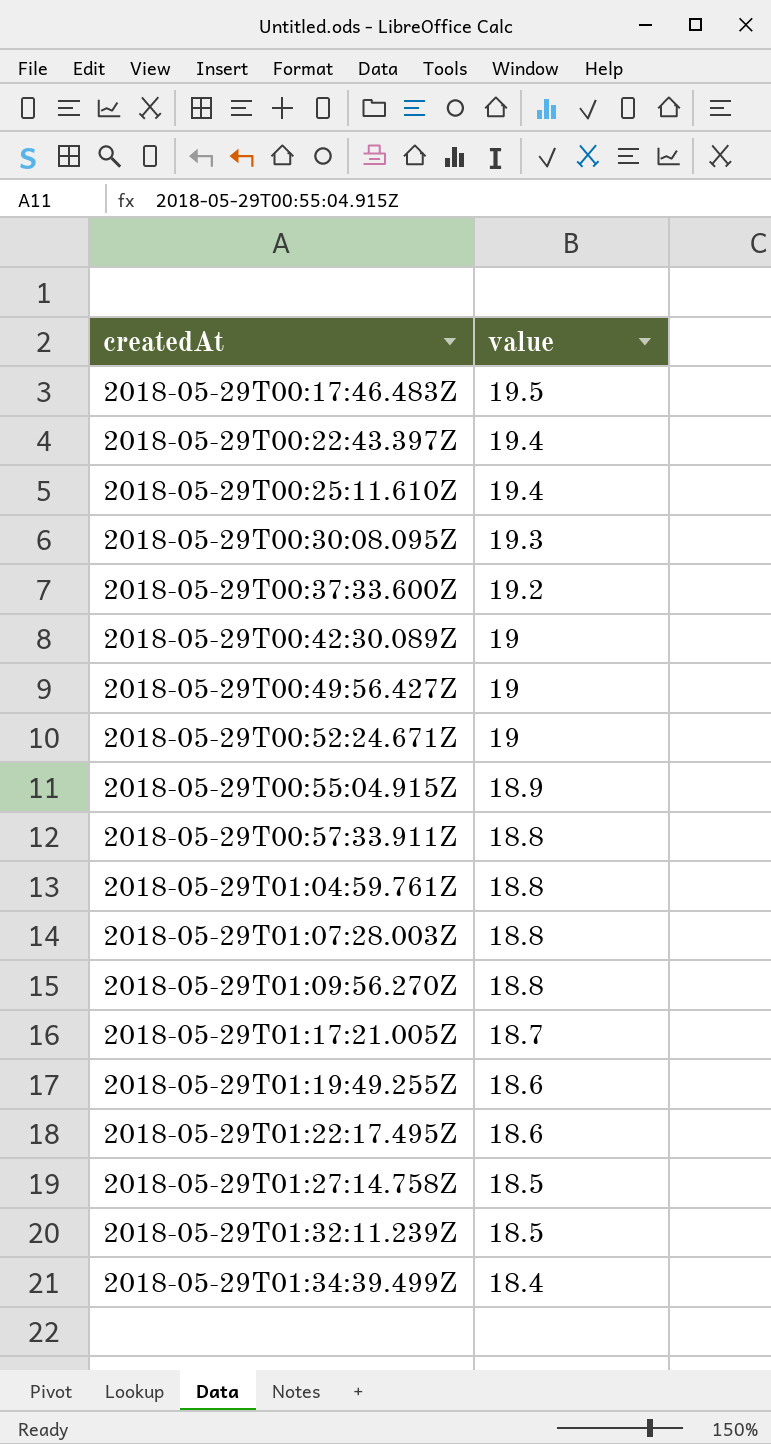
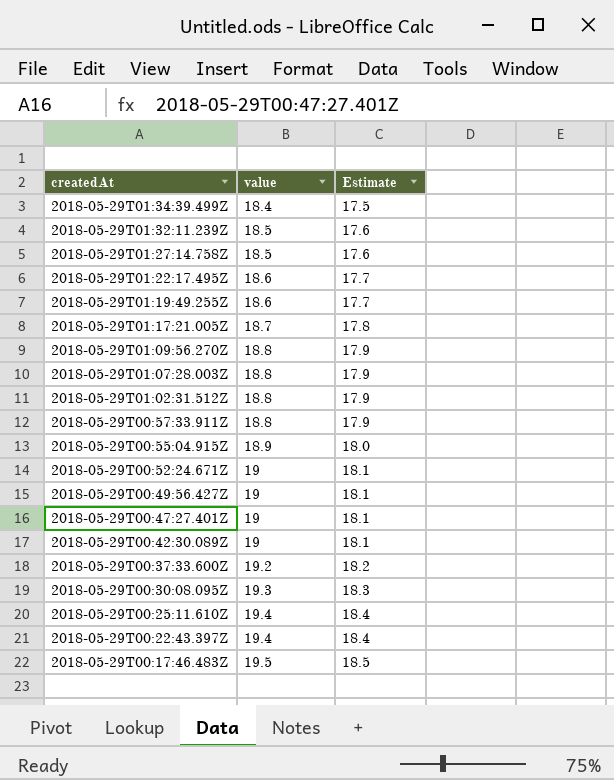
row order: createdAt ascending -> createdAt descending
column Estimate | formula: none -> [value] * 0.95
row 2018-05-29T01:04:59.761Z: 18.8 -> none
row 2018-05-29T01:02:31.512Z: none -> 18.8 | 17.9
row 2018-05-29T00:47:27.401Z: none -> 19 | 18.1

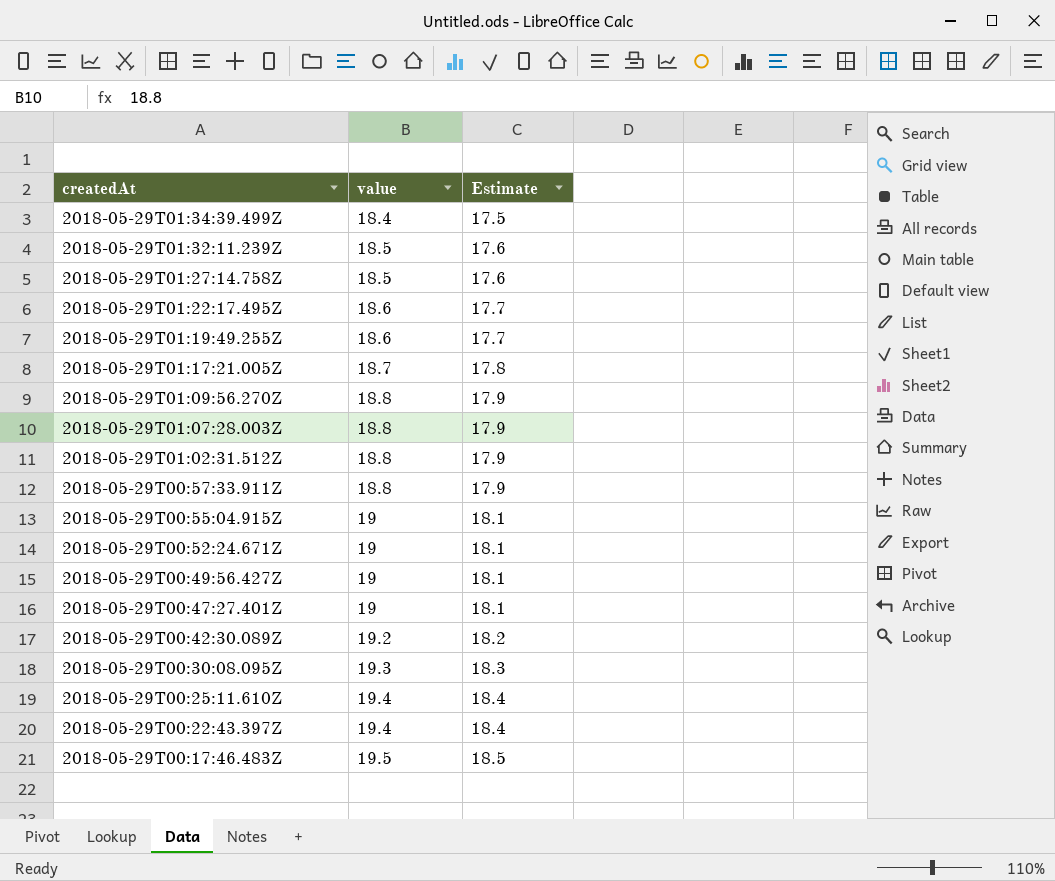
row 2018-05-29T00:37:33.600Z: 19.2 | 18.2 -> none
2018-05-29T00:55:04.915Z | value: 18.9 -> 19
2018-05-29T00:55:04.915Z | Estimate: 18.0 -> 18.1
2018-05-29T00:42:30.089Z | value: 19 -> 19.2
2018-05-29T00:42:30.089Z | Estimate: 18.1 -> 18.2

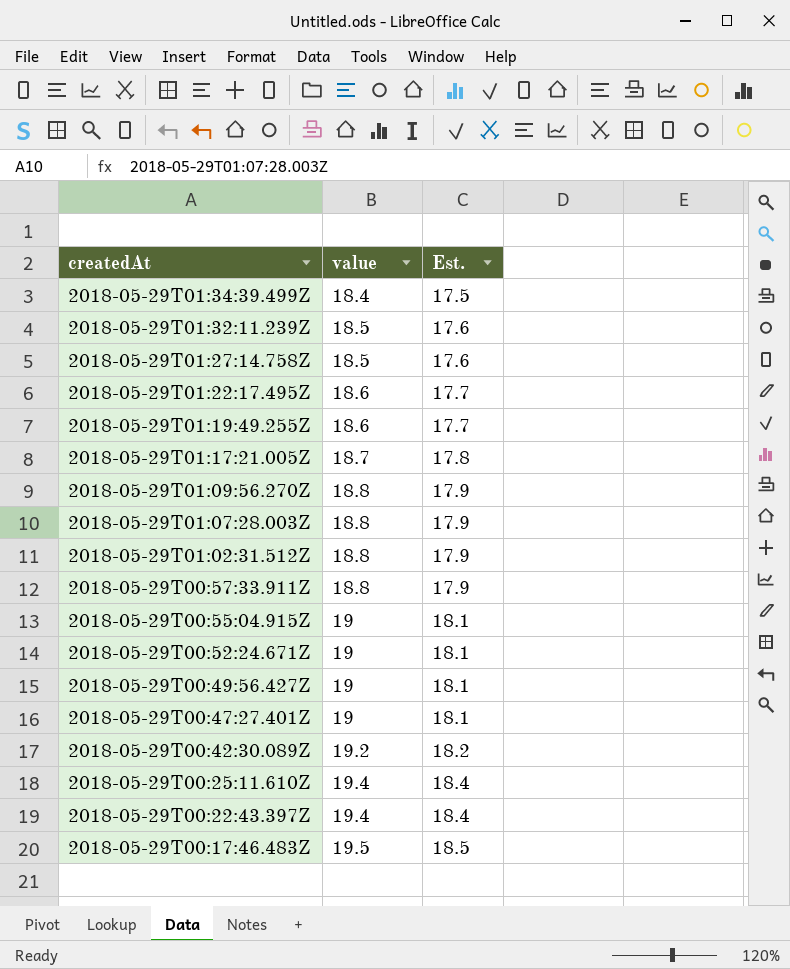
column name: Estimate -> Est.
row 2018-05-29T00:30:08.095Z: 19.3 | 18.3 -> none

